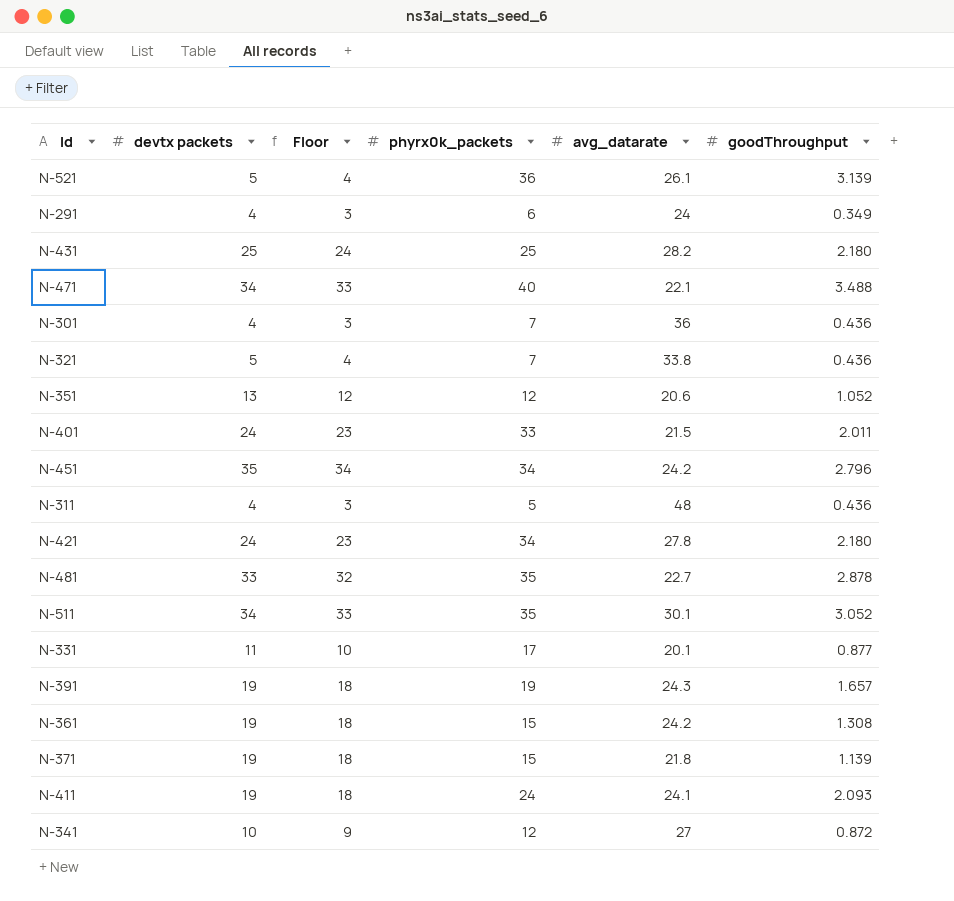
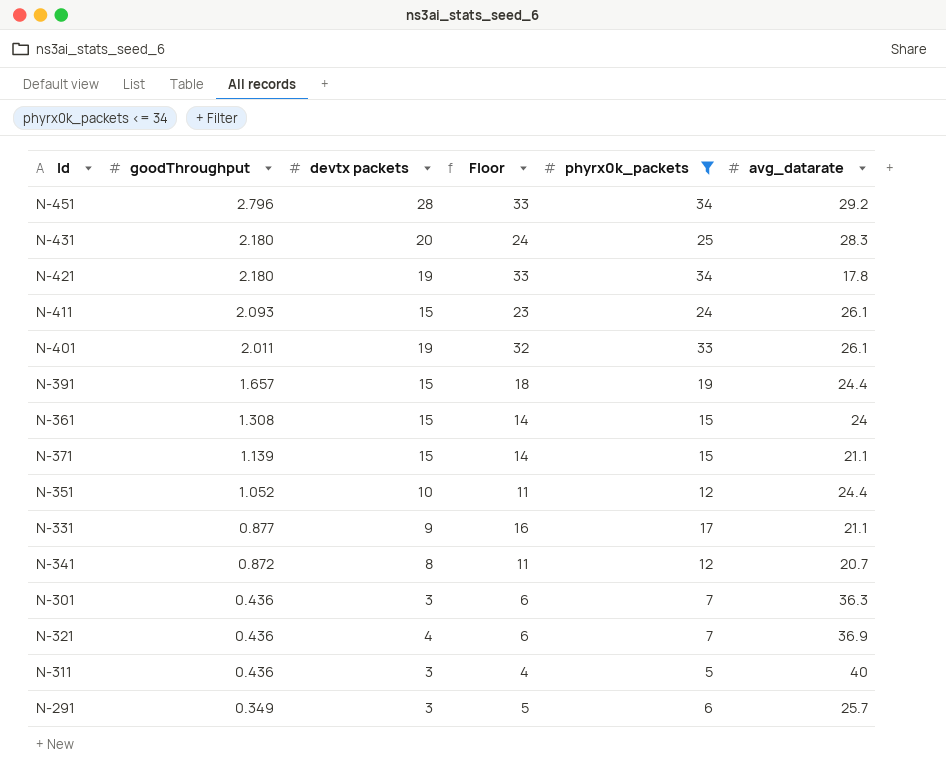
filter: none -> phyrx0k_packets <= 34
row order: none -> goodThroughput descending
column goodThroughput | position: 6 -> 2
column Floor | formula: [devtx packets] - 1 -> [phyrx0k_packets] - 1
N-451 | devtx packets: 35 -> 28
N-451 | avg_datarate: 24.2 -> 29.2
N-431 | devtx packets: 25 -> 20
N-431 | avg_datarate: 28.2 -> 28.3
N-421 | devtx packets: 24 -> 19
N-421 | avg_datarate: 27.8 -> 17.8
N-411 | devtx packets: 19 -> 15
N-411 | avg_datarate: 24.1 -> 26.1
N-401 | devtx packets: 24 -> 19
N-401 | avg_datarate: 21.5 -> 26.1
N-391 | devtx packets: 19 -> 15
N-391 | avg_datarate: 24.3 -> 24.4
N-361 | devtx packets: 19 -> 15
N-361 | avg_datarate: 24.2 -> 24
N-371 | devtx packets: 19 -> 15
N-371 | avg_datarate: 21.8 -> 21.1
N-351 | devtx packets: 13 -> 10
N-351 | avg_datarate: 20.6 -> 24.4
N-331 | devtx packets: 11 -> 9
N-331 | avg_datarate: 20.1 -> 21.1
N-341 | devtx packets: 10 -> 8
N-341 | avg_datarate: 27 -> 20.7
N-301 | devtx packets: 4 -> 3
N-301 | avg_datarate: 36 -> 36.3
N-321 | devtx packets: 5 -> 4
N-321 | avg_datarate: 33.8 -> 36.9
N-311 | devtx packets: 4 -> 3
N-311 | avg_datarate: 48 -> 40
N-291 | devtx packets: 4 -> 3
N-291 | avg_datarate: 24 -> 25.7

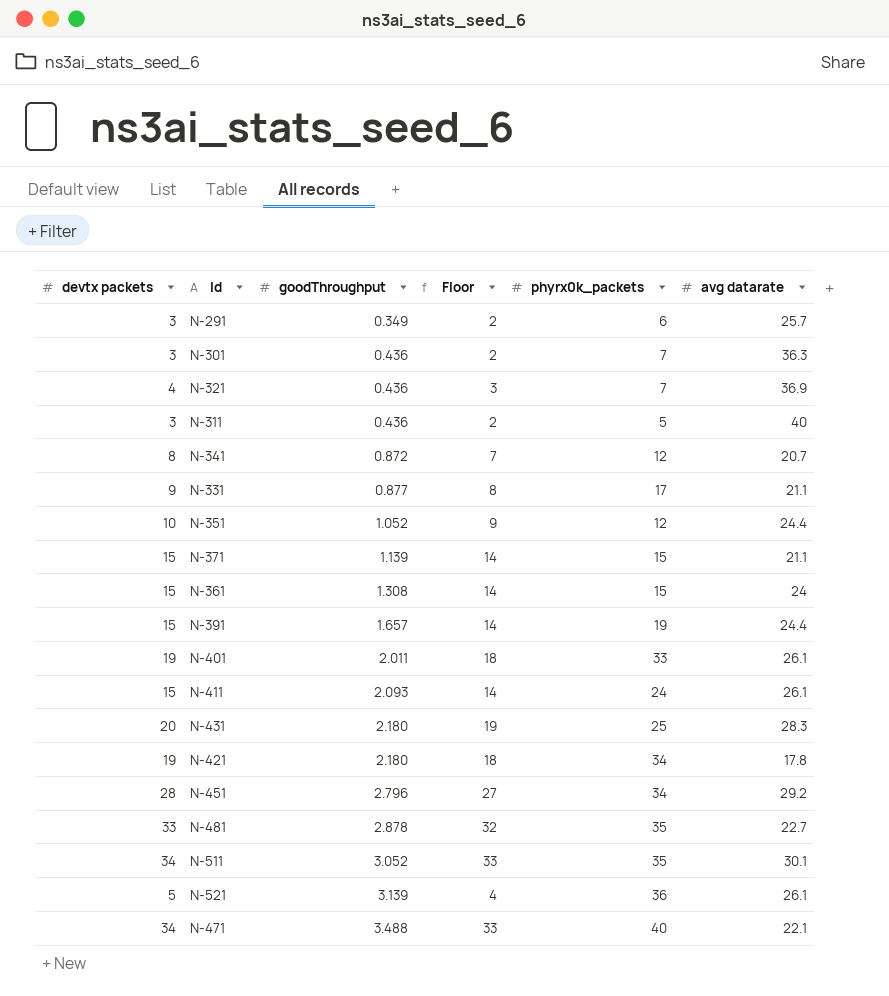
filter: phyrx0k_packets <= 34 -> none
row order: goodThroughput descending -> goodThroughput ascending
column devtx packets | position: 3 -> 1
column Floor | formula: [phyrx0k_packets] - 1 -> [devtx packets] - 1
column name: avg_datarate -> avg datarate

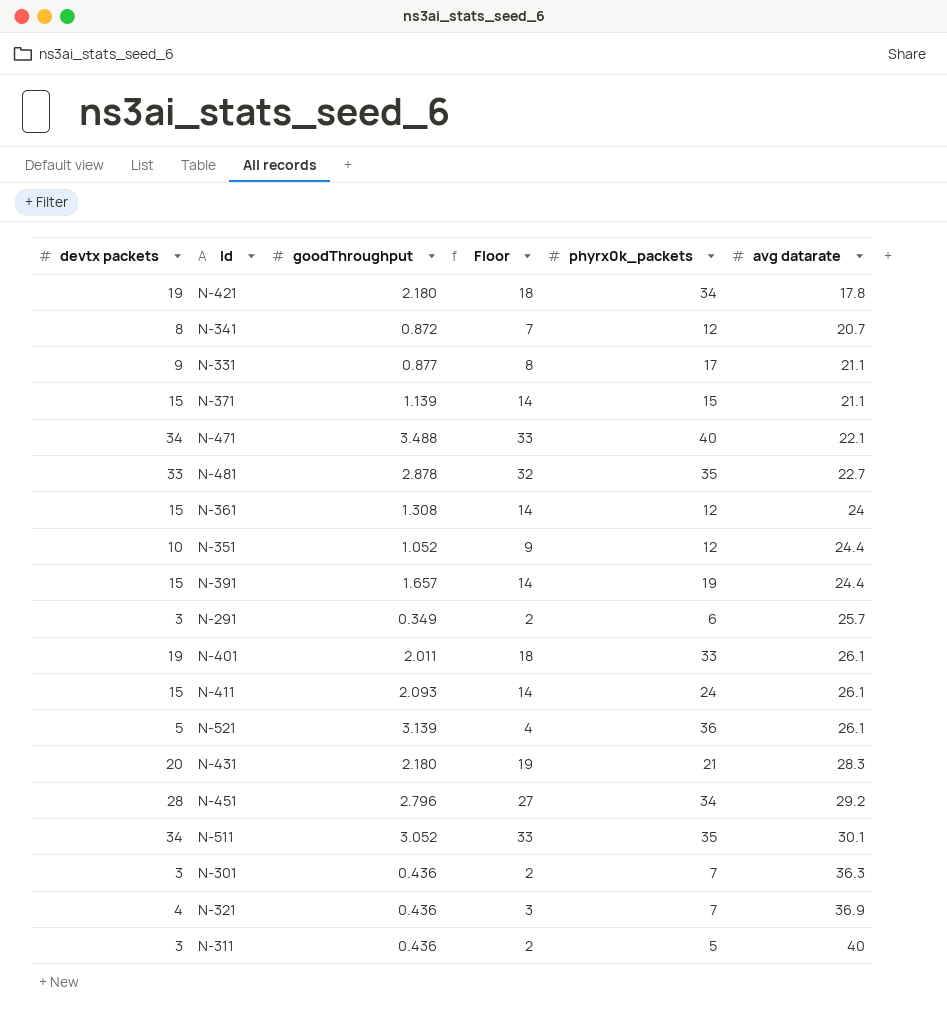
row order: goodThroughput ascending -> avg datarate ascending
N-361 | phyrx0k_packets: 15 -> 12
N-431 | phyrx0k_packets: 25 -> 21

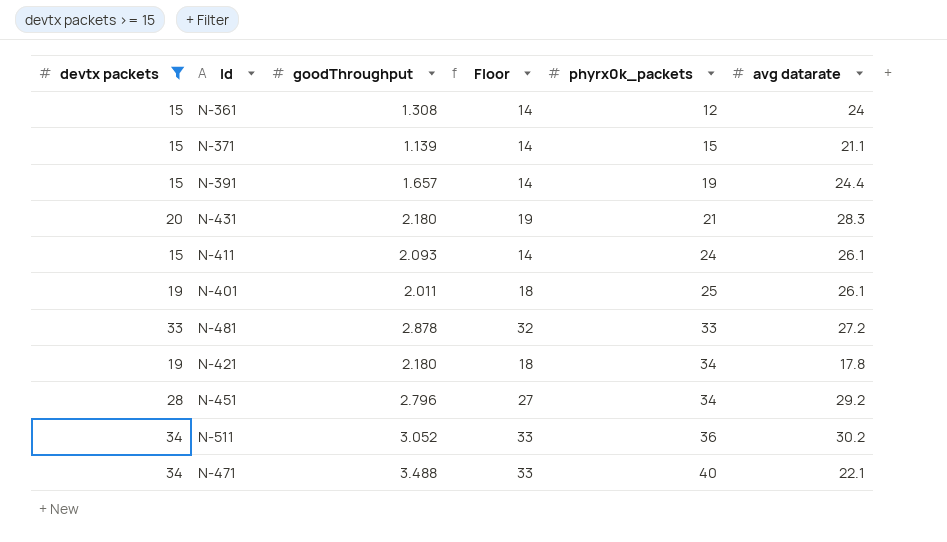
filter: none -> devtx packets >= 15
row order: avg datarate ascending -> phyrx0k_packets ascending
N-401 | phyrx0k_packets: 33 -> 25
N-481 | phyrx0k_packets: 35 -> 33
N-481 | avg datarate: 22.7 -> 27.2
N-511 | phyrx0k_packets: 35 -> 36
N-511 | avg datarate: 30.1 -> 30.2

